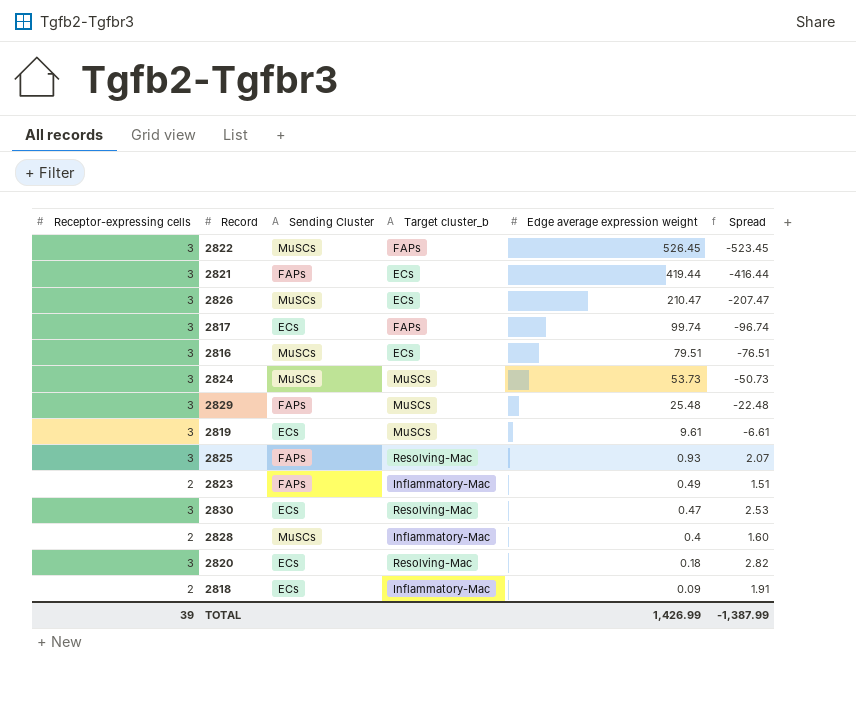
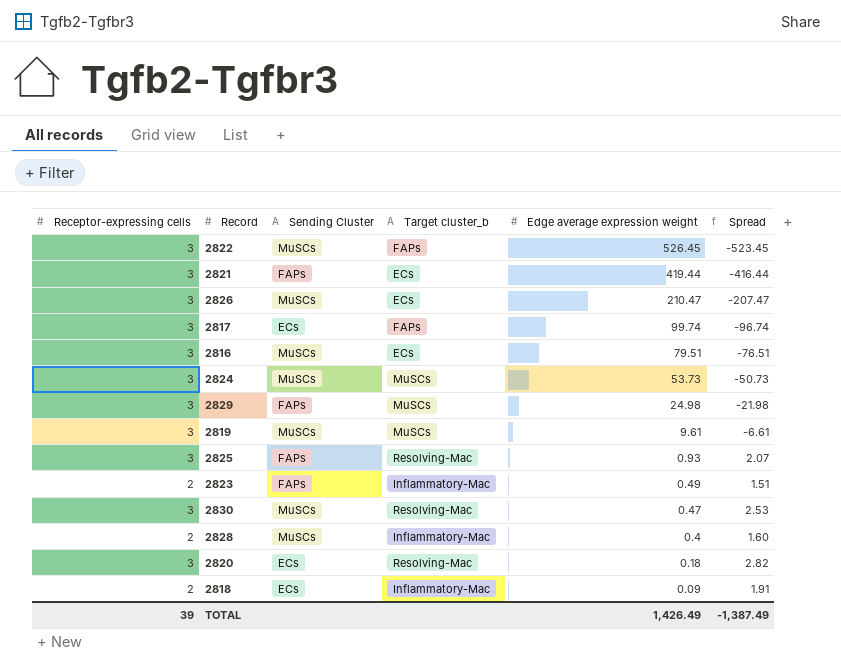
2829 | Edge average expression weight: 25.48 -> 24.98
2829 | Spread: -22.48 -> -21.98
2819 | Sending Cluster: ECs -> MuSCs
2830 | Sending Cluster: ECs -> MuSCs
TOTAL | Edge average expression weight: 1,426.99 -> 1,426.49
TOTAL | Spread: -1,387.99 -> -1,387.49

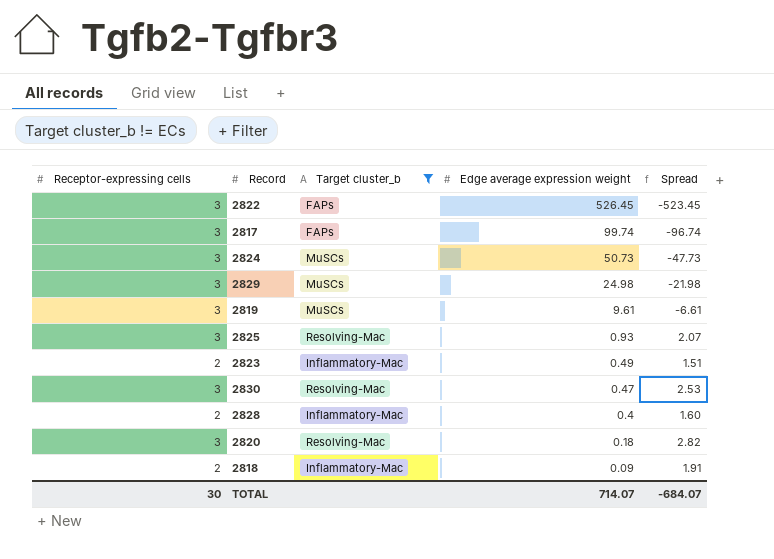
filter: none -> Target cluster_b != ECs
column Sending Cluster | position: 3 -> none
2824 | Edge average expression weight: 53.73 -> 50.73
2824 | Spread: -50.73 -> -47.73
TOTAL | Receptor-expressing cells: 39 -> 30
TOTAL | Edge average expression weight: 1,426.49 -> 714.07
TOTAL | Spread: -1,387.49 -> -684.07

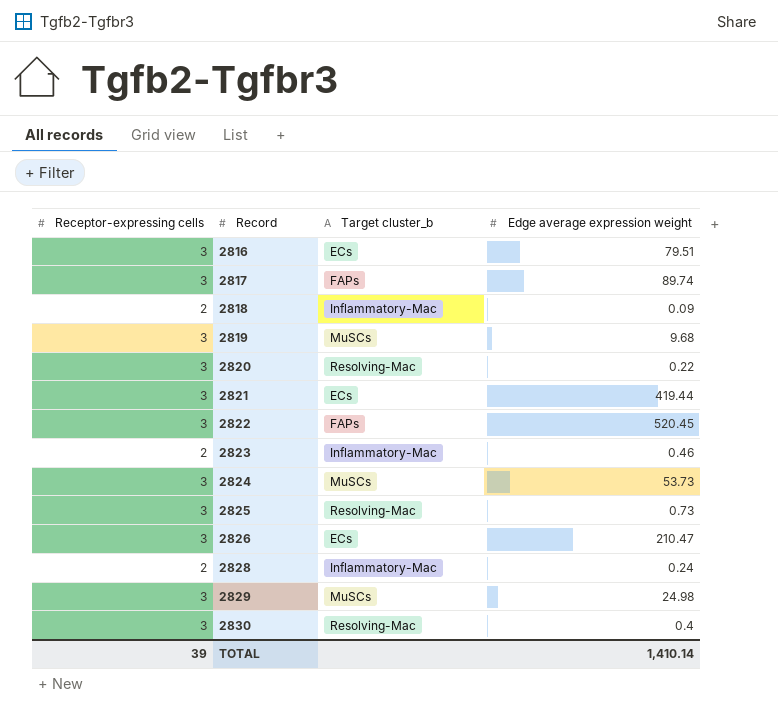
filter: Target cluster_b != ECs -> none
row order: Edge average expression weight descending -> Record ascending
column Spread | formula: [Receptor-expressing cells] - [Edge average expression weight] -> none
2817 | Edge average expression weight: 99.74 -> 89.74
2819 | Edge average expression weight: 9.61 -> 9.68
2820 | Edge average expression weight: 0.18 -> 0.22
2822 | Edge average expression weight: 526.45 -> 520.45
2823 | Edge average expression weight: 0.49 -> 0.46
2824 | Edge average expression weight: 50.73 -> 53.73
2825 | Edge average expression weight: 0.93 -> 0.73
2828 | Edge average expression weight: 0.4 -> 0.24
2830 | Edge average expression weight: 0.47 -> 0.4
TOTAL | Receptor-expressing cells: 30 -> 39
TOTAL | Edge average expression weight: 714.07 -> 1,410.14

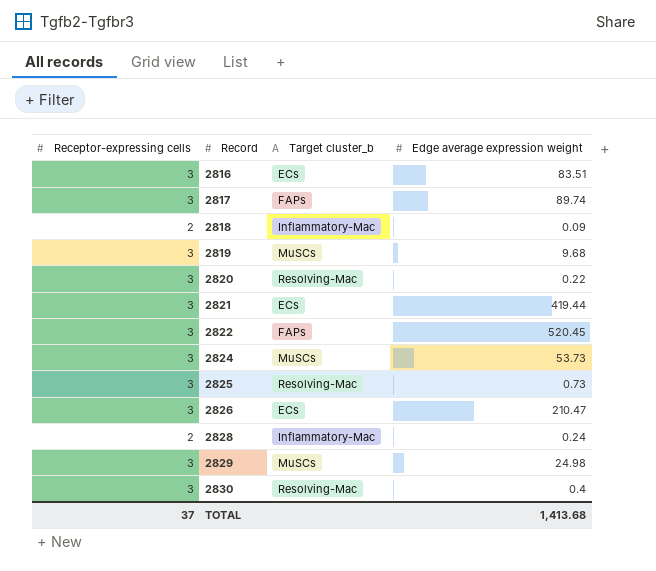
row 2823: 2 | Inflammatory-Mac | 0.46 -> none
2816 | Edge average expression weight: 79.51 -> 83.51
TOTAL | Receptor-expressing cells: 39 -> 37
TOTAL | Edge average expression weight: 1,410.14 -> 1,413.68

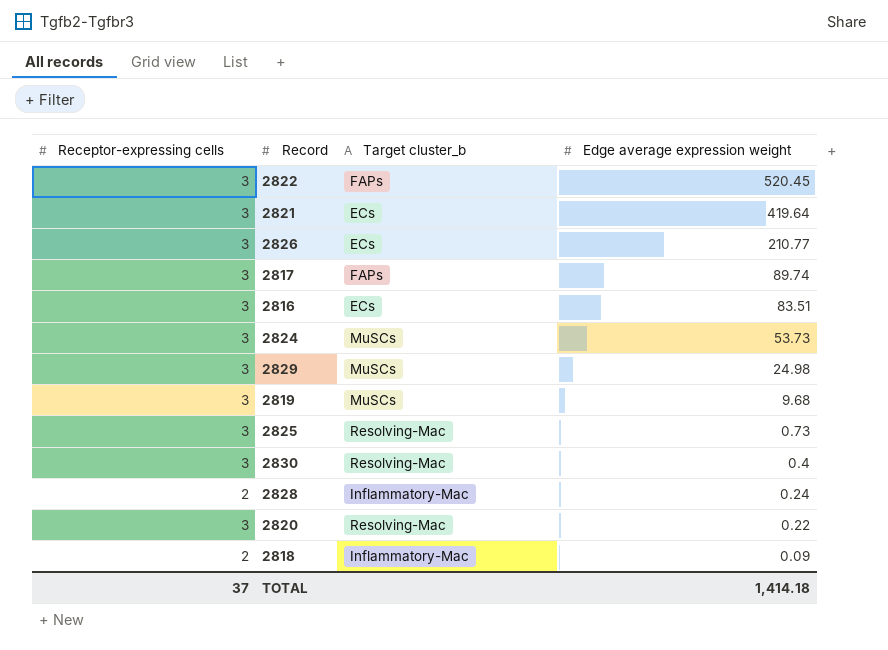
row order: Record ascending -> Edge average expression weight descending
2821 | Edge average expression weight: 419.44 -> 419.64
2826 | Edge average expression weight: 210.47 -> 210.77
TOTAL | Edge average expression weight: 1,413.68 -> 1,414.18

